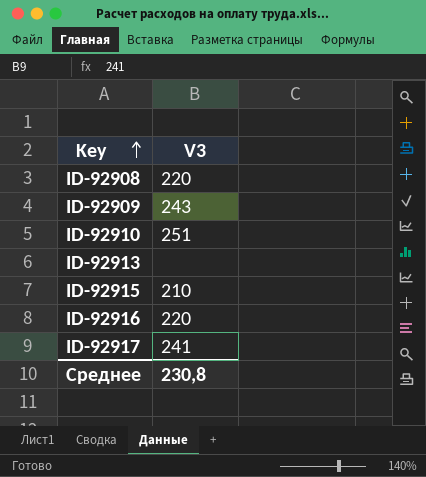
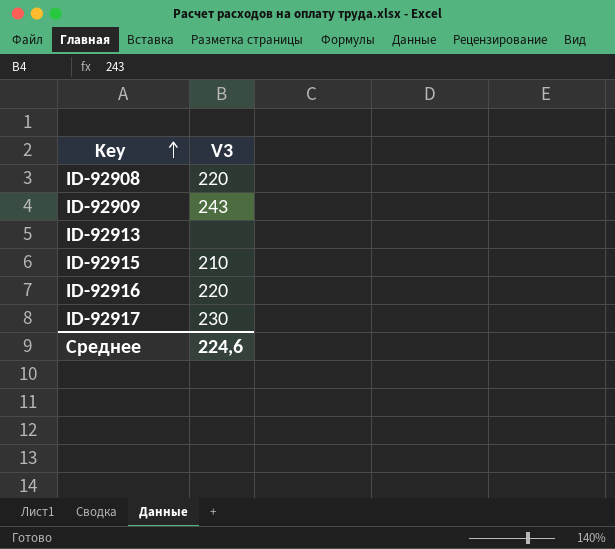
row ID-92910: 251 -> none
ID-92917 | V3: 241 -> 230
Среднее | V3: 230,8 -> 224,6

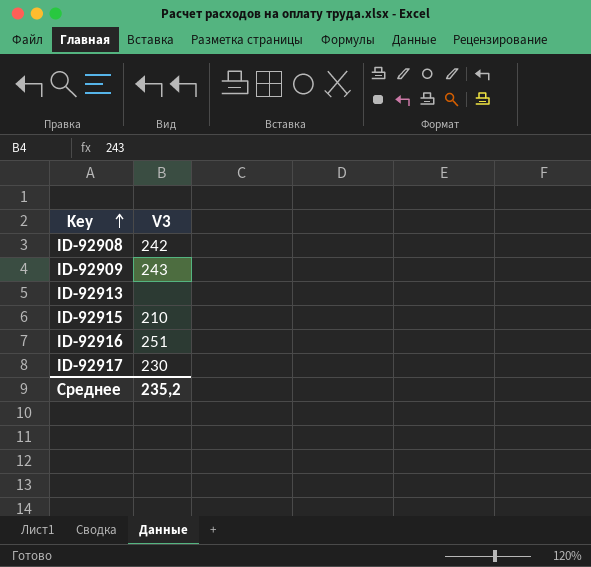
ID-92908 | V3: 220 -> 242
ID-92916 | V3: 220 -> 251
Среднее | V3: 224,6 -> 235,2

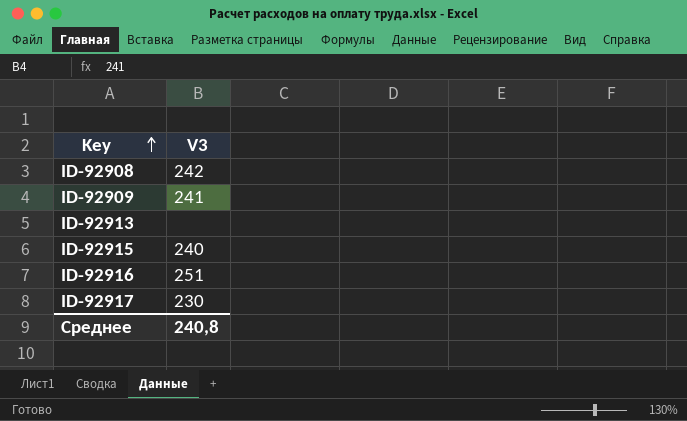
ID-92909 | V3: 243 -> 241
ID-92915 | V3: 210 -> 240
Среднее | V3: 235,2 -> 240,8

